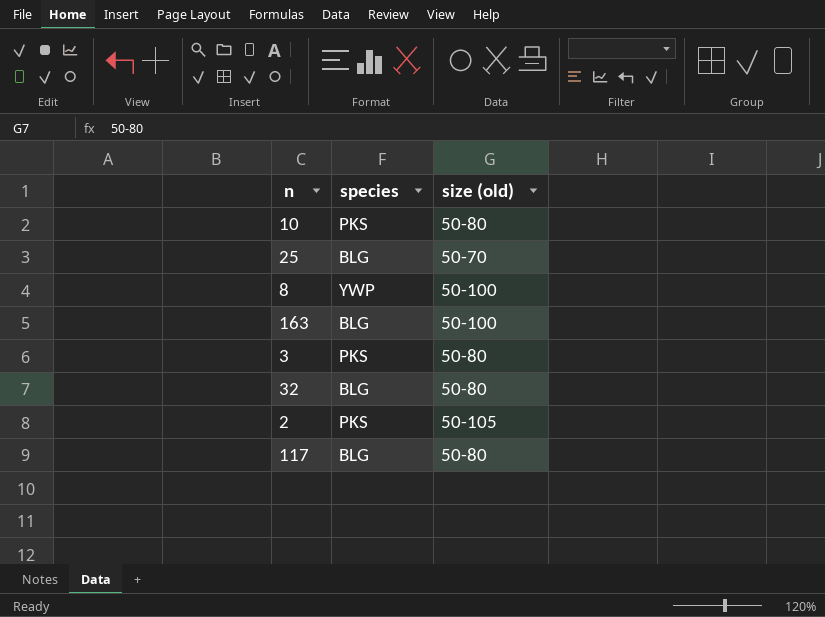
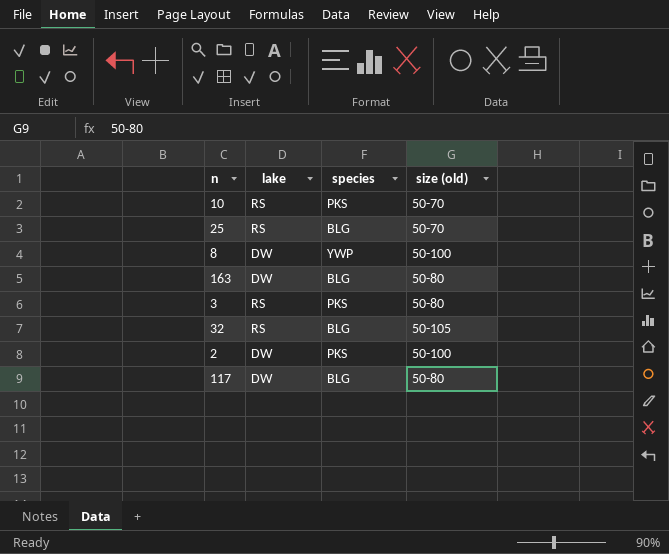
column lake | position: none -> 2
10 | size (old): 50-80 -> 50-70
163 | size (old): 50-100 -> 50-80
32 | size (old): 50-80 -> 50-105
2 | size (old): 50-105 -> 50-100

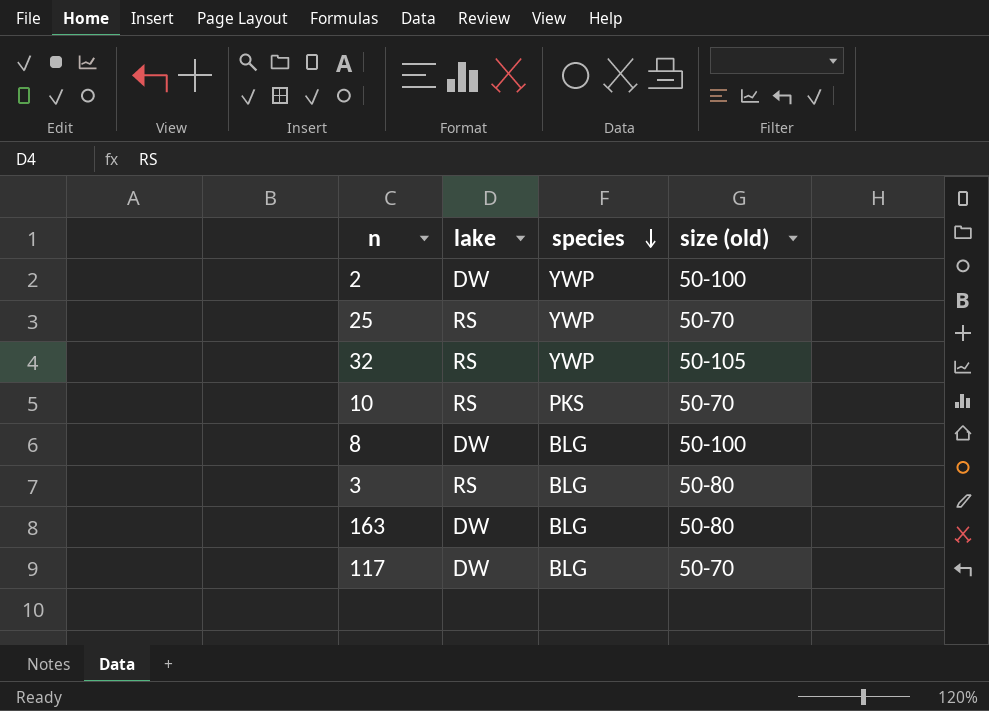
row order: none -> species descending
2 | species: PKS -> YWP
25 | species: BLG -> YWP
32 | species: BLG -> YWP
8 | species: YWP -> BLG
3 | species: PKS -> BLG
117 | size (old): 50-80 -> 50-70

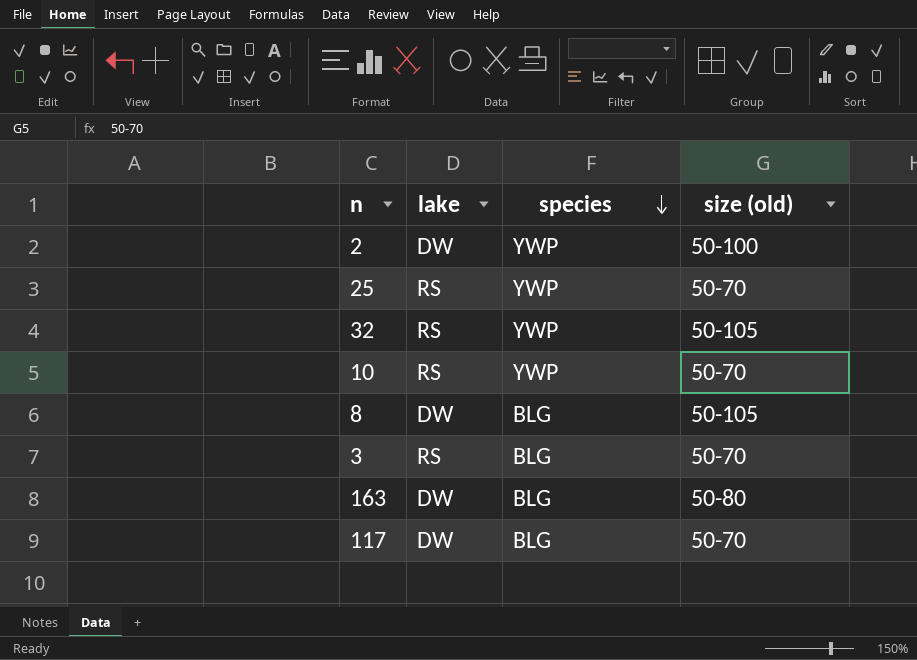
10 | species: PKS -> YWP
8 | size (old): 50-100 -> 50-105
3 | size (old): 50-80 -> 50-70

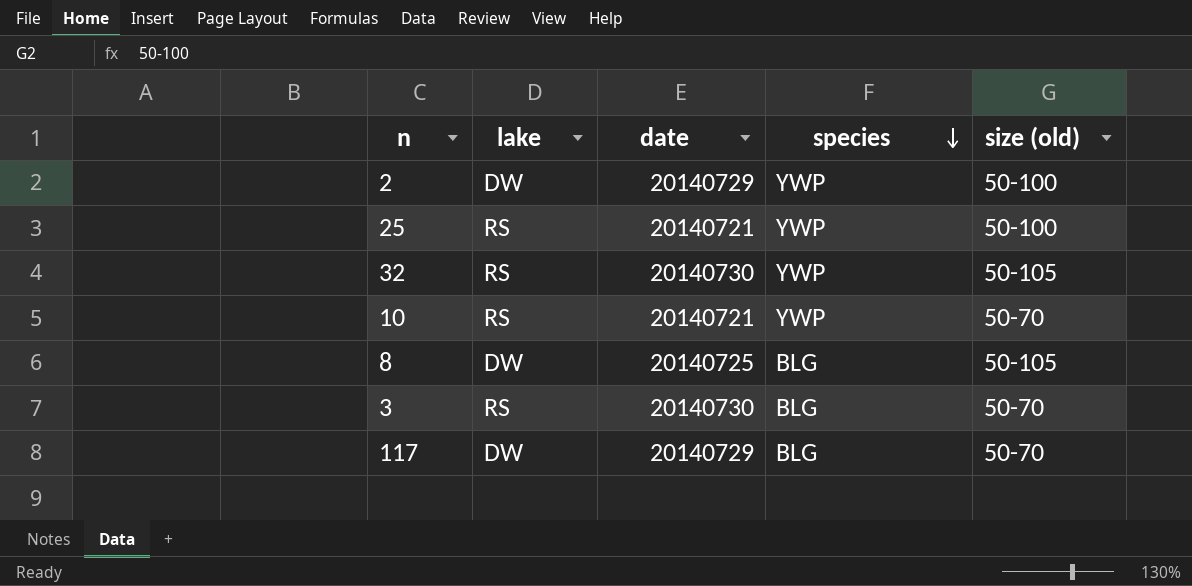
column date | position: none -> 3
row 163: DW | BLG | 50-80 -> none
25 | size (old): 50-70 -> 50-100

